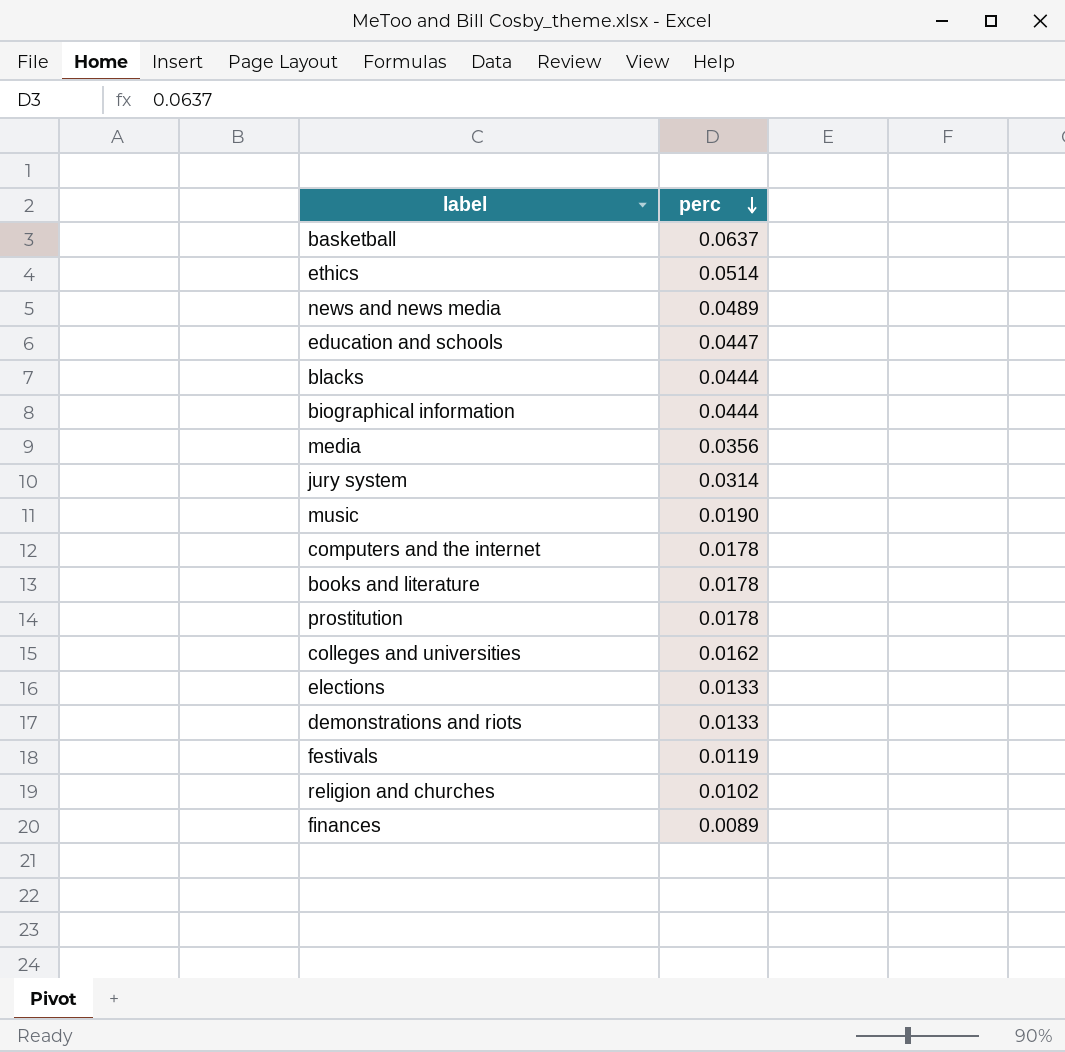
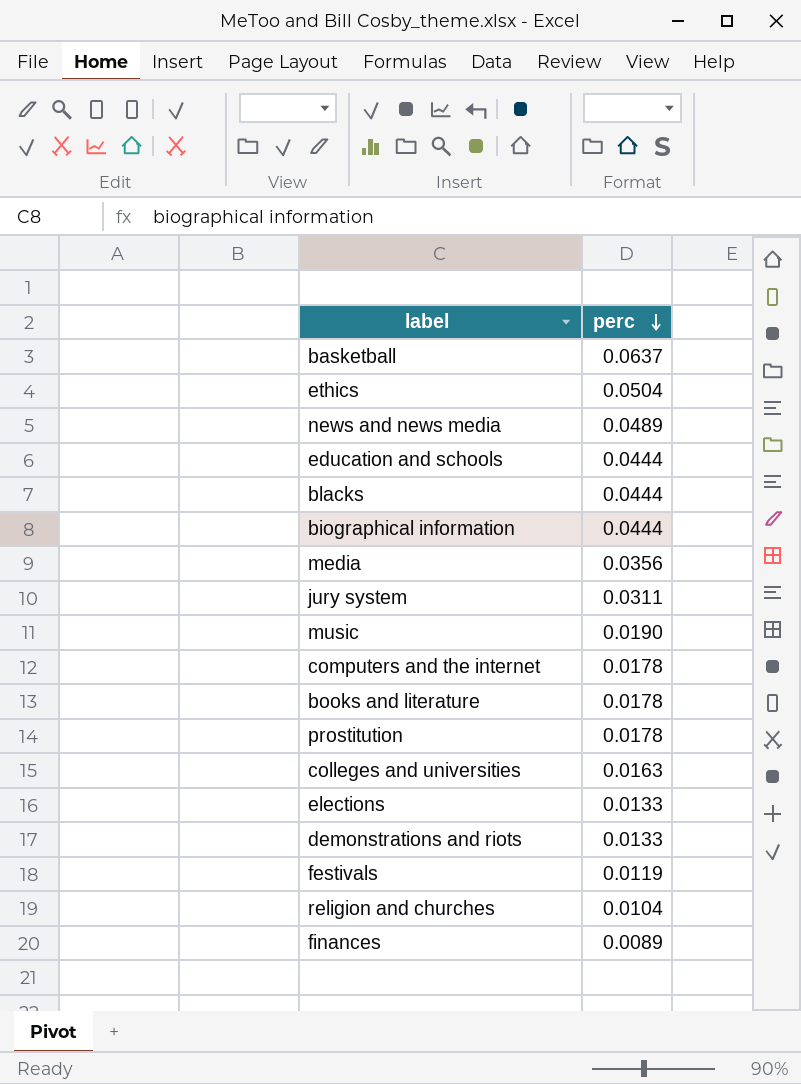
ethics | perc: 0.0514 -> 0.0504
education and schools | perc: 0.0447 -> 0.0444
jury system | perc: 0.0314 -> 0.0311
colleges and universities | perc: 0.0162 -> 0.0163
religion and churches | perc: 0.0102 -> 0.0104

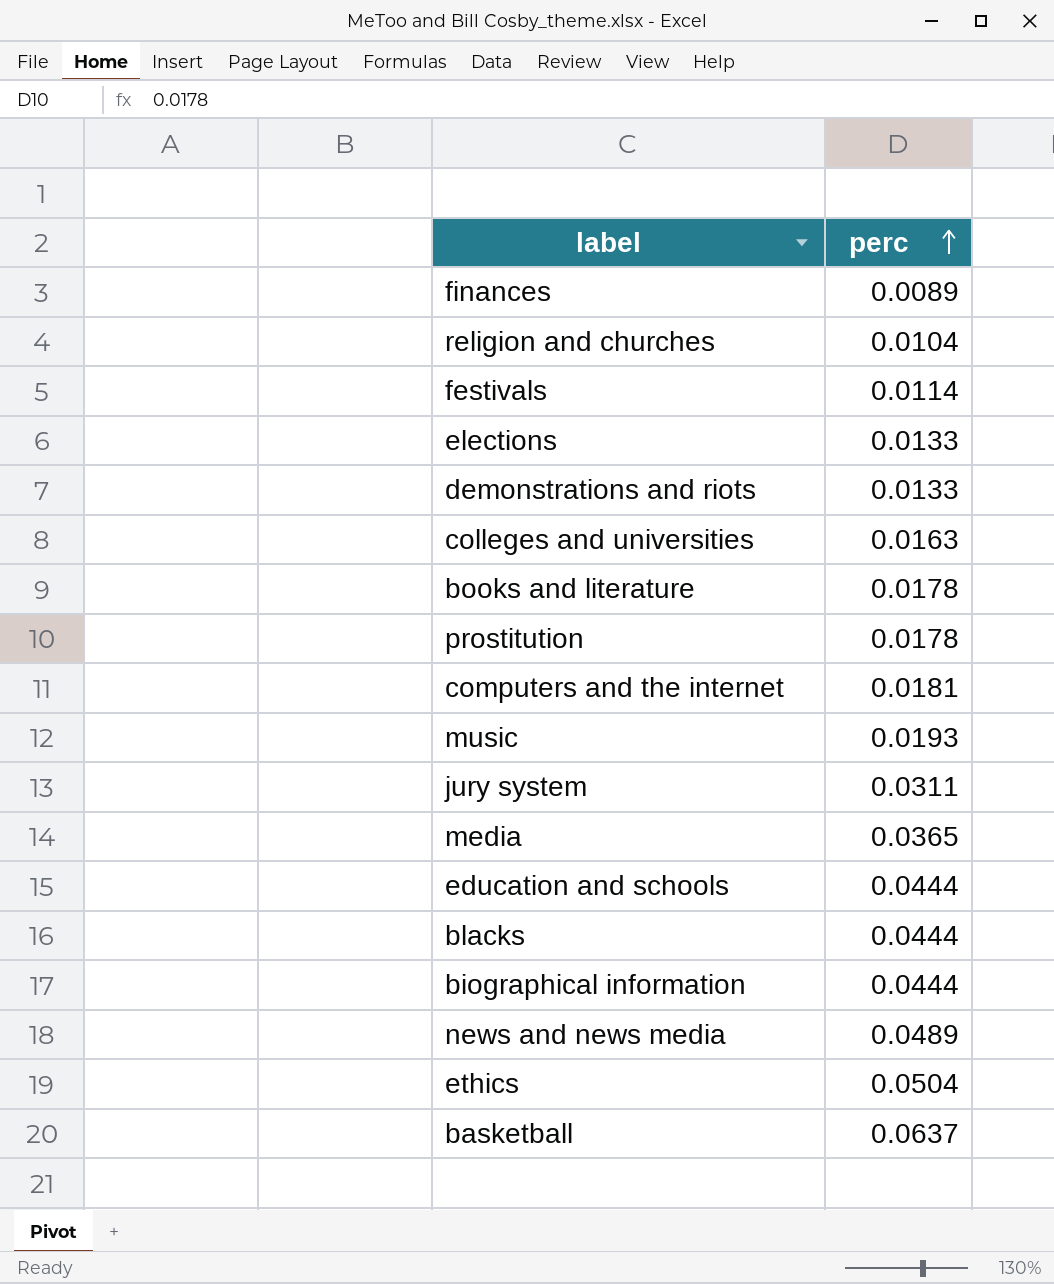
row order: perc descending -> perc ascending
festivals | perc: 0.0119 -> 0.0114
computers and the internet | perc: 0.0178 -> 0.0181
music | perc: 0.0190 -> 0.0193
media | perc: 0.0356 -> 0.0365

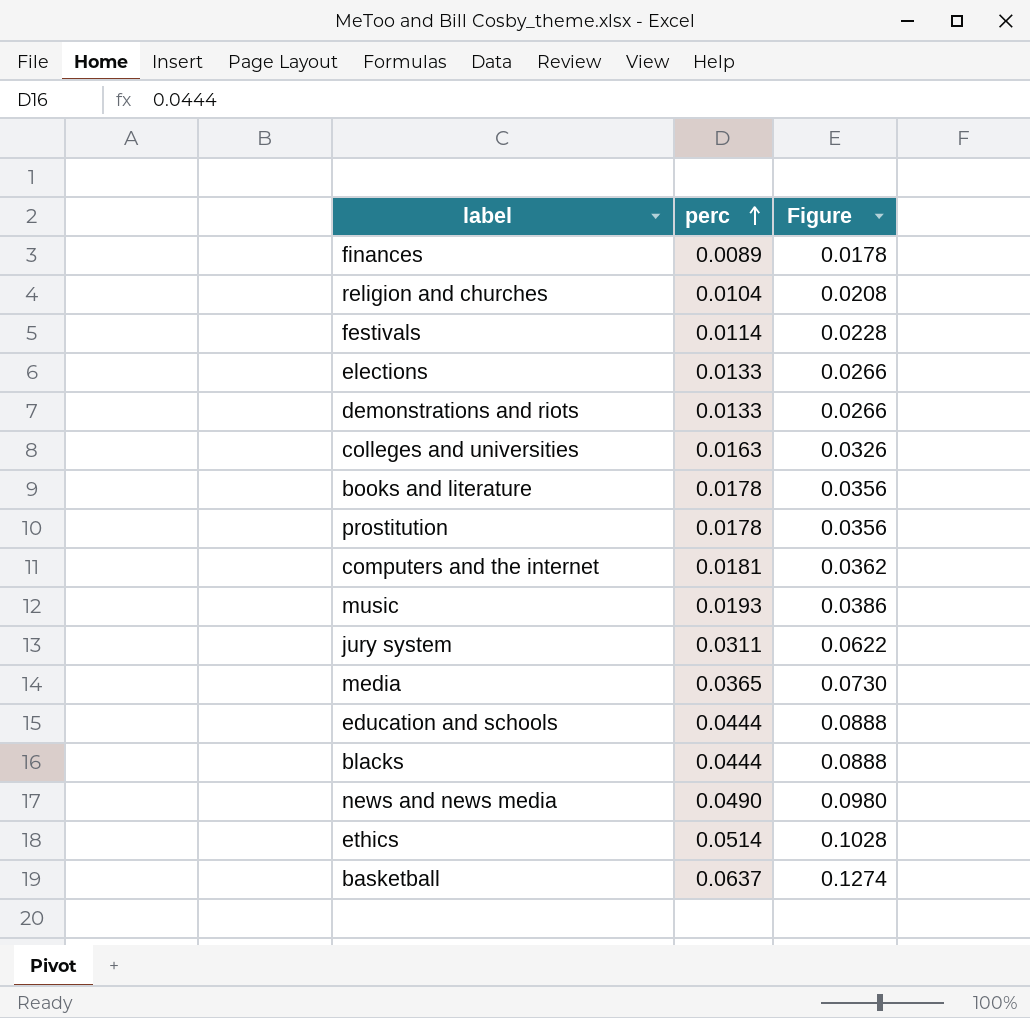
column Figure | formula: none -> [perc] * 2
row biographical information: 0.0444 -> none
news and news media | perc: 0.0489 -> 0.0490
ethics | perc: 0.0504 -> 0.0514

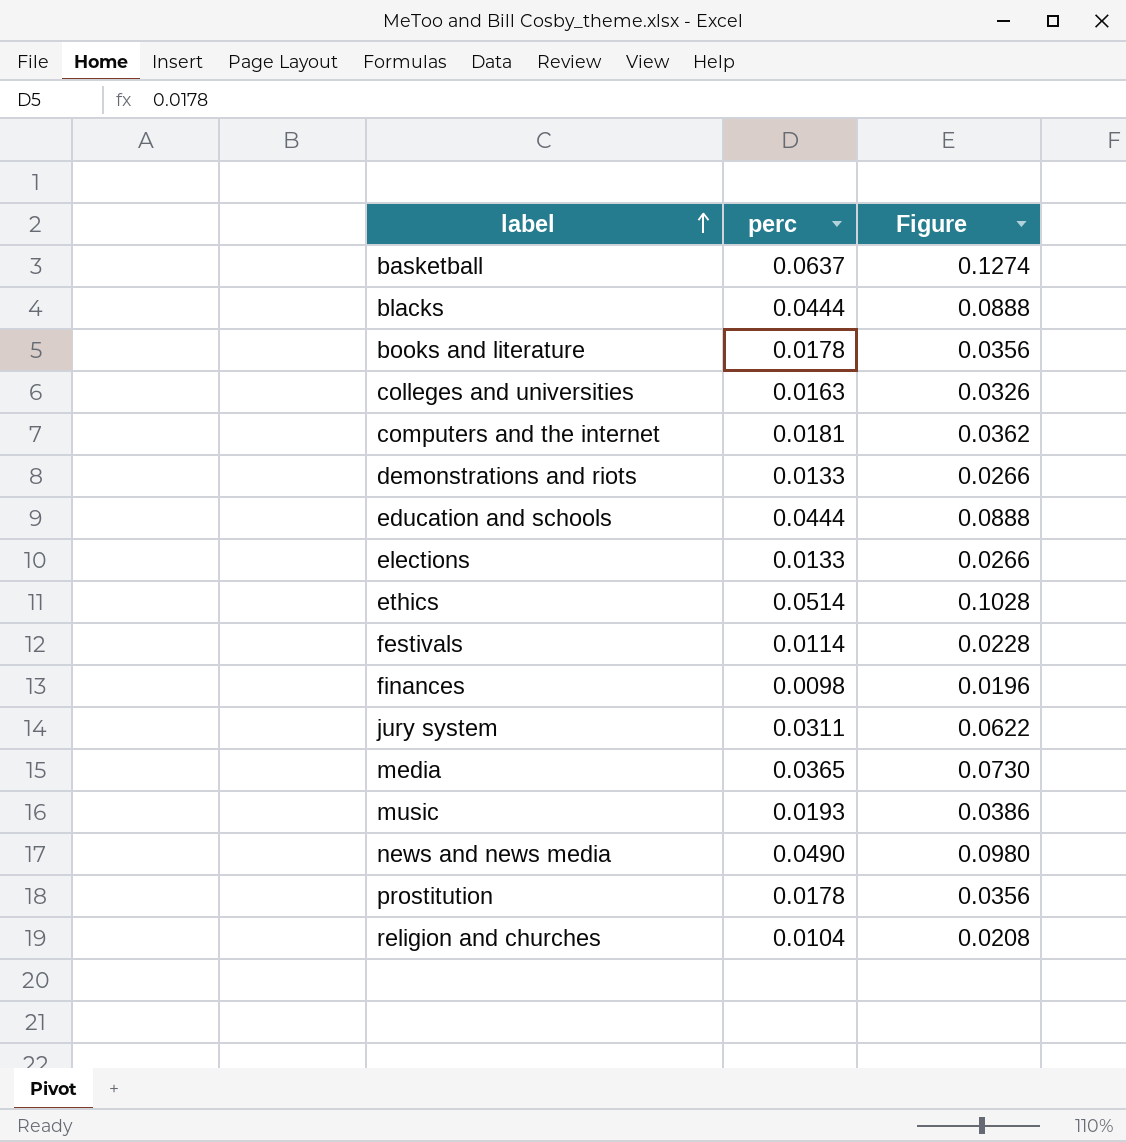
row order: perc ascending -> label ascending
finances | perc: 0.0089 -> 0.0098
finances | Figure: 0.0178 -> 0.0196

